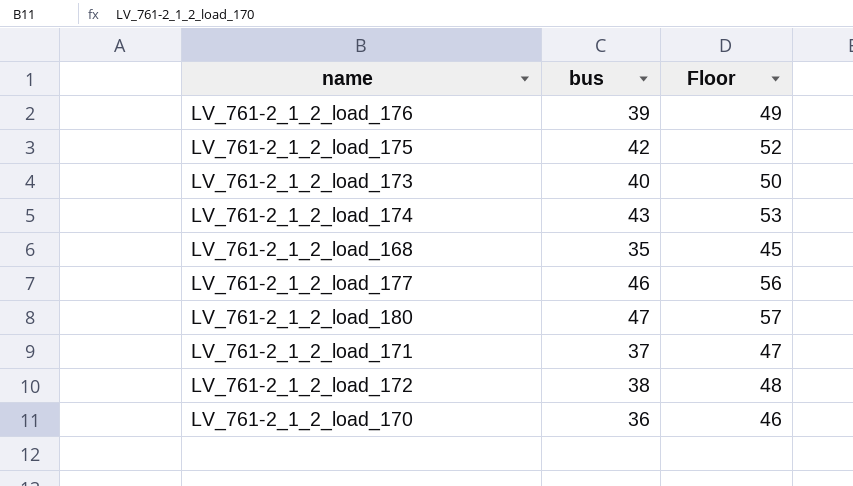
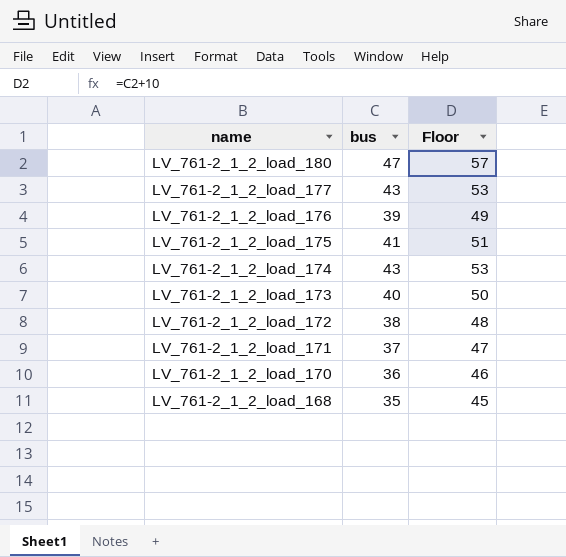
row order: none -> name descending
LV_761-2_1_2_load_177 | bus: 46 -> 43
LV_761-2_1_2_load_177 | Floor: 56 -> 53
LV_761-2_1_2_load_175 | bus: 42 -> 41
LV_761-2_1_2_load_175 | Floor: 52 -> 51

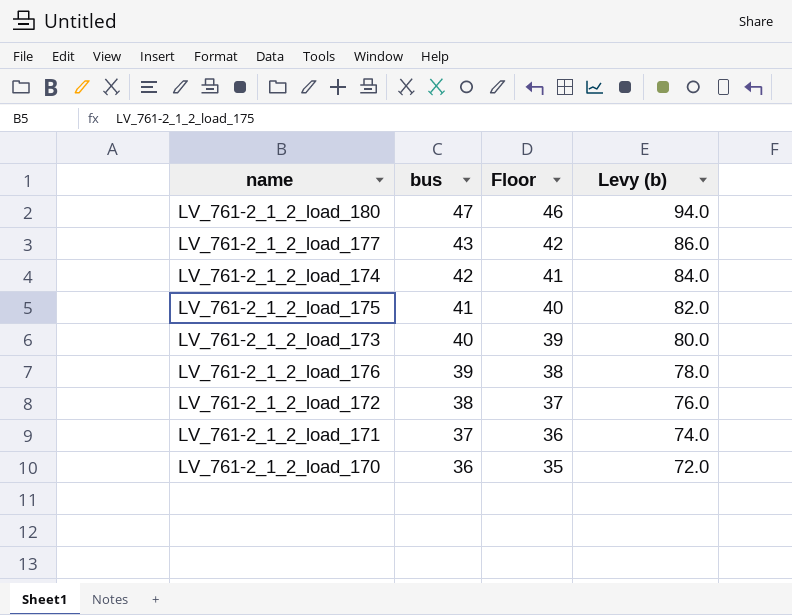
row order: name descending -> bus descending
column Floor | formula: [bus] + 10 -> [bus] - 1
column Levy (b) | formula: none -> [bus] * 2
row LV_761-2_1_2_load_168: 35 | 45 -> none
LV_761-2_1_2_load_174 | bus: 43 -> 42

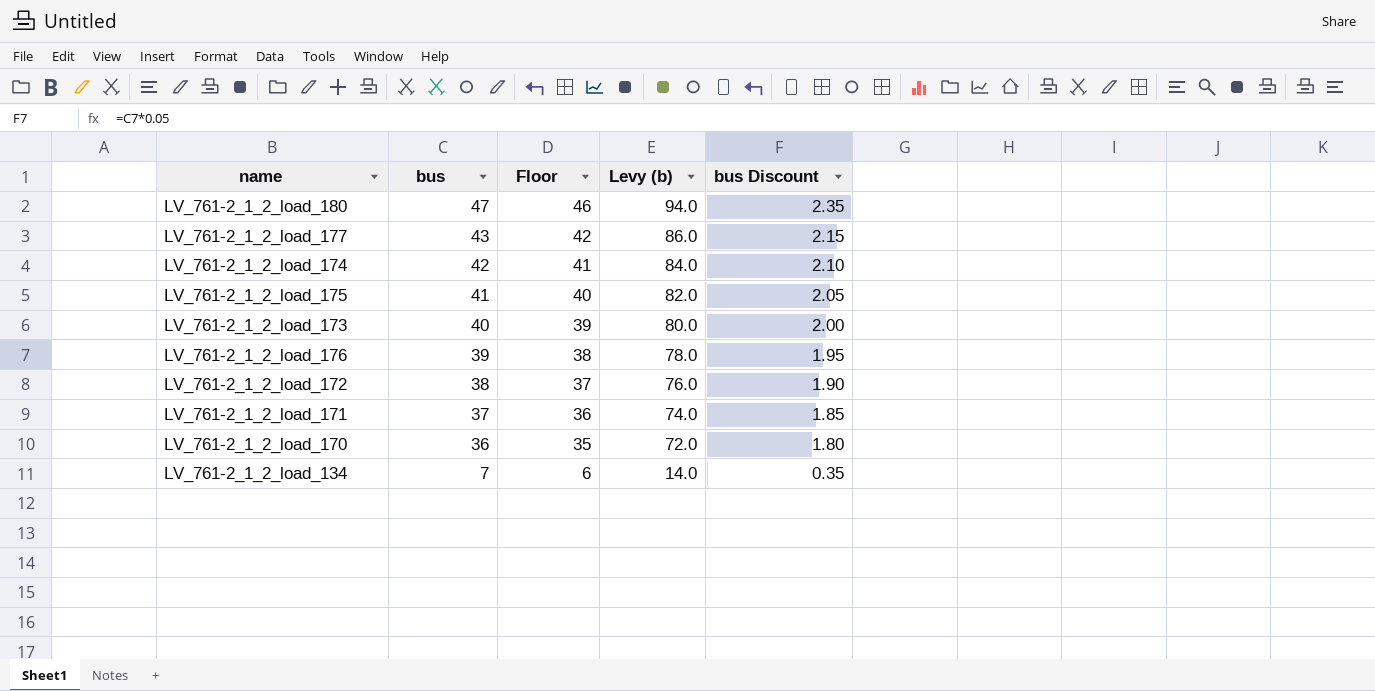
column bus Discount | formula: none -> [bus] * 0.05
row LV_761-2_1_2_load_134: none -> 7 | 6 | 14.0 | 0.35

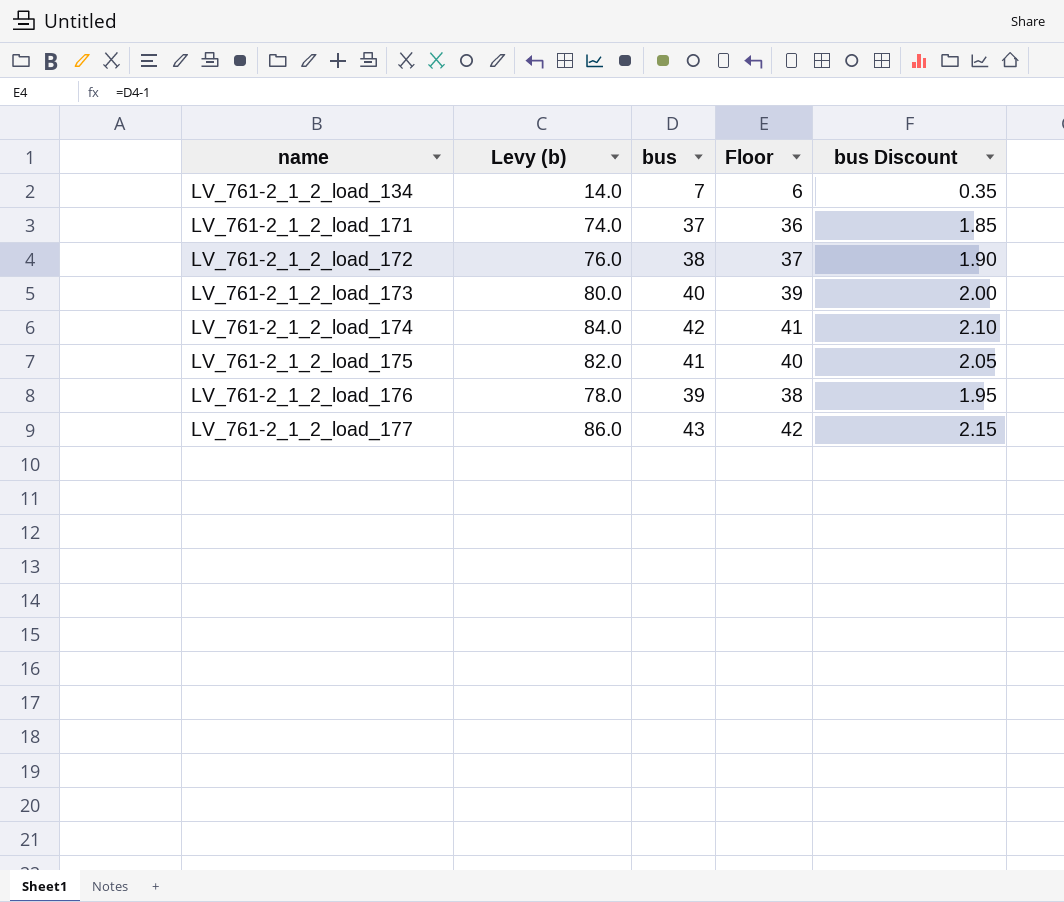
row order: bus descending -> name ascending
column Levy (b) | position: 4 -> 2
row LV_761-2_1_2_load_180: 47 | 46 | 94.0 | 2.35 -> none
row LV_761-2_1_2_load_170: 36 | 35 | 72.0 | 1.80 -> none

